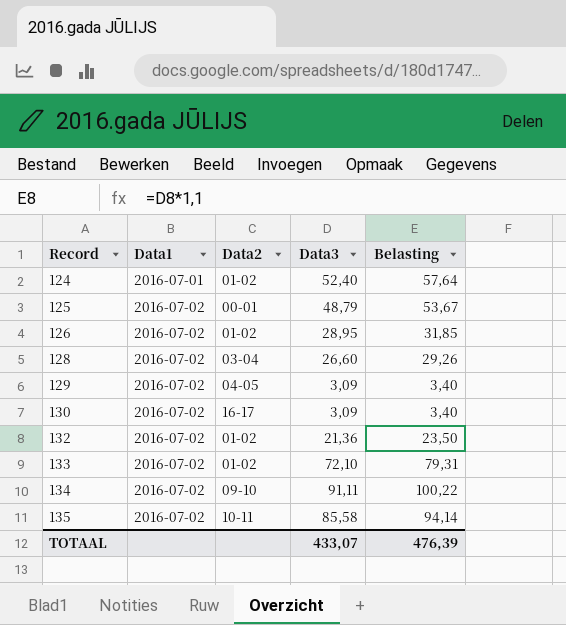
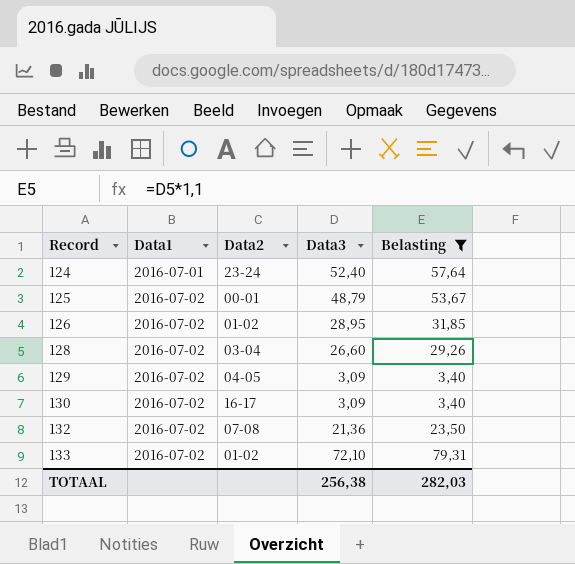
filter: none -> Belasting <= 79,31
124 | Data2: 01-02 -> 23-24
132 | Data2: 01-02 -> 07-08
TOTAAL | Data3: 433,07 -> 256,38
TOTAAL | Belasting: 476,39 -> 282,03

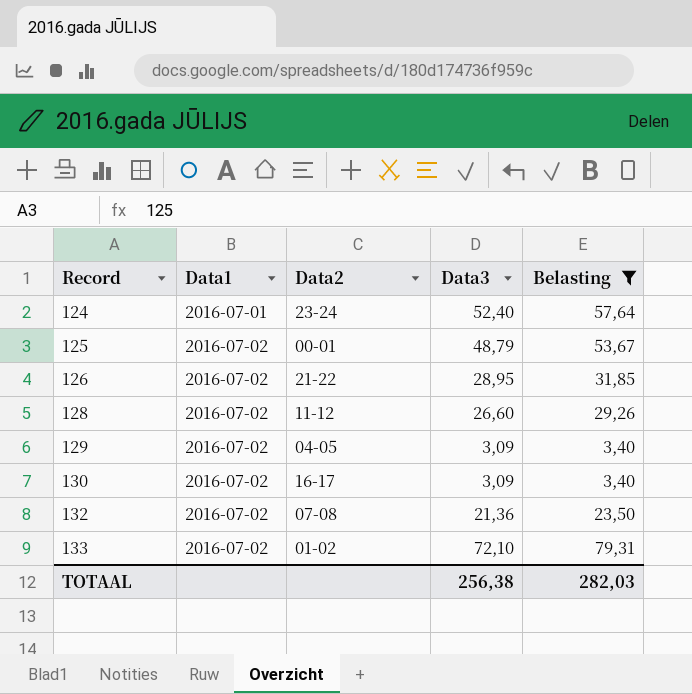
126 | Data2: 01-02 -> 21-22
128 | Data2: 03-04 -> 11-12

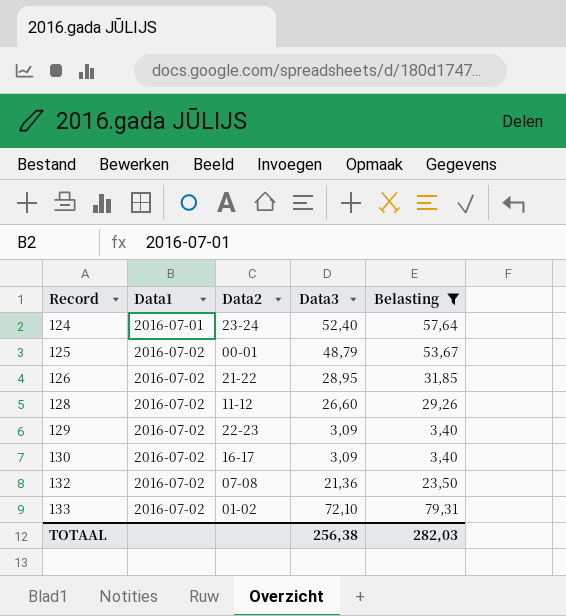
129 | Data2: 04-05 -> 22-23

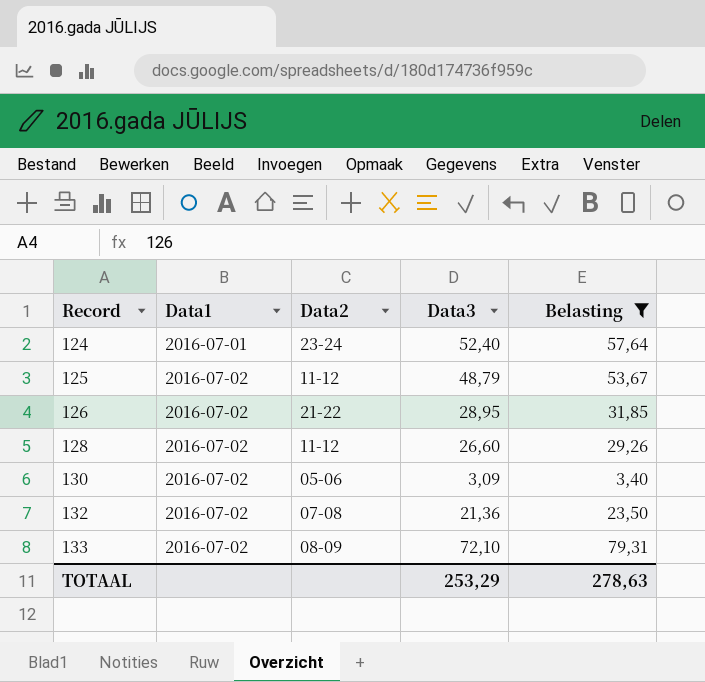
row 129: 2016-07-02 | 22-23 | 3,09 | 3,40 -> none
125 | Data2: 00-01 -> 11-12
130 | Data2: 16-17 -> 05-06
133 | Data2: 01-02 -> 08-09
TOTAAL | Data3: 256,38 -> 253,29
TOTAAL | Belasting: 282,03 -> 278,63

